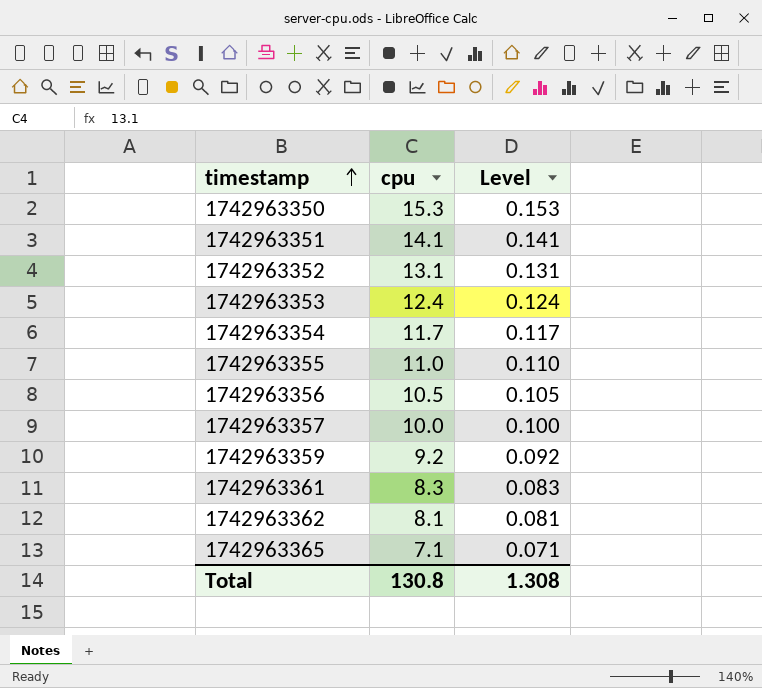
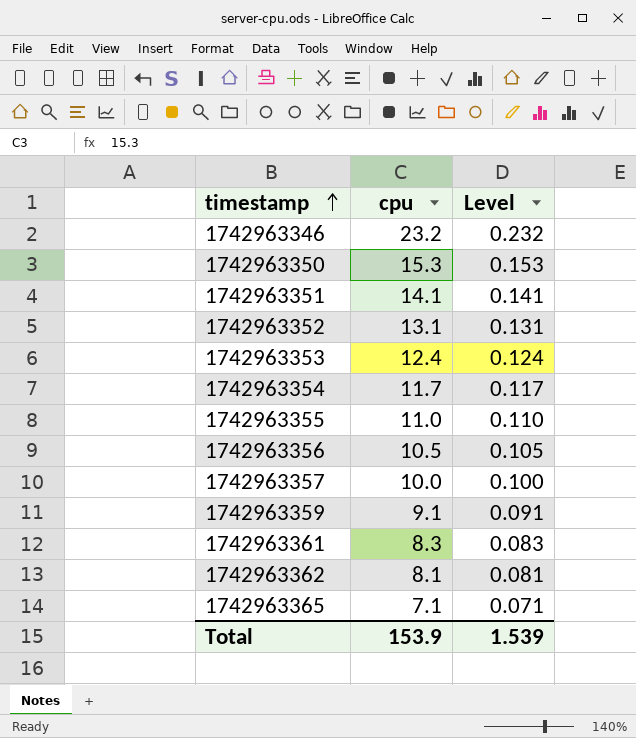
row 1742963346: none -> 23.2 | 0.232
1742963359 | cpu: 9.2 -> 9.1
1742963359 | Level: 0.092 -> 0.091
Total | cpu: 130.8 -> 153.9
Total | Level: 1.308 -> 1.539

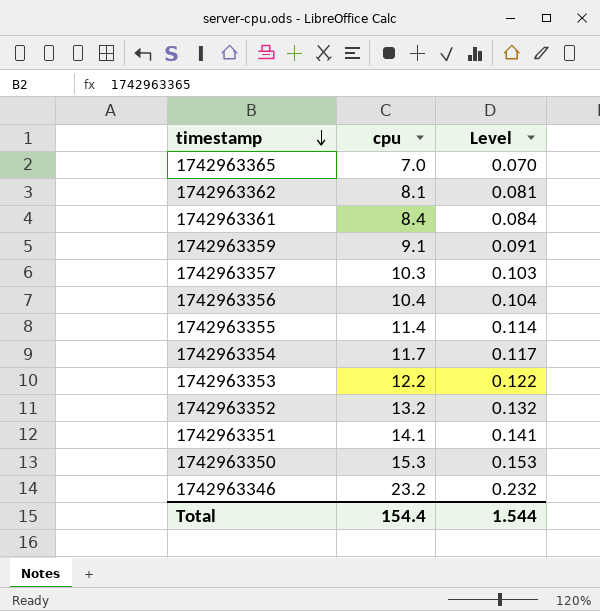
row order: timestamp ascending -> timestamp descending
1742963365 | cpu: 7.1 -> 7.0
1742963365 | Level: 0.071 -> 0.070
1742963361 | cpu: 8.3 -> 8.4
1742963361 | Level: 0.083 -> 0.084
1742963357 | cpu: 10.0 -> 10.3
1742963357 | Level: 0.100 -> 0.103
1742963356 | cpu: 10.5 -> 10.4
1742963356 | Level: 0.105 -> 0.104
1742963355 | cpu: 11.0 -> 11.4
1742963355 | Level: 0.110 -> 0.114
1742963353 | cpu: 12.4 -> 12.2
1742963353 | Level: 0.124 -> 0.122
1742963352 | cpu: 13.1 -> 13.2
1742963352 | Level: 0.131 -> 0.132
Total | cpu: 153.9 -> 154.4
Total | Level: 1.539 -> 1.544

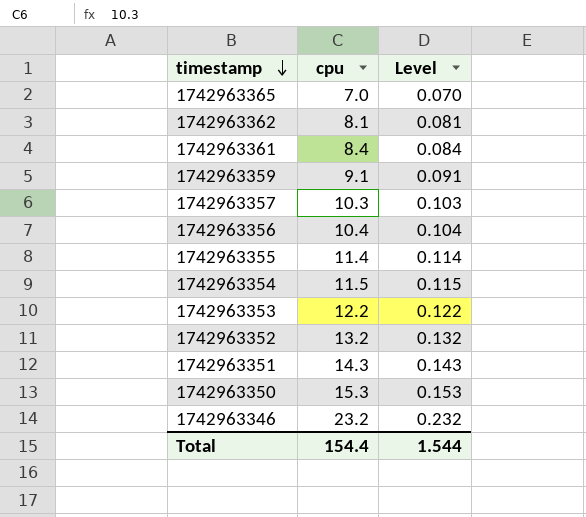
1742963354 | cpu: 11.7 -> 11.5
1742963354 | Level: 0.117 -> 0.115
1742963351 | cpu: 14.1 -> 14.3
1742963351 | Level: 0.141 -> 0.143

